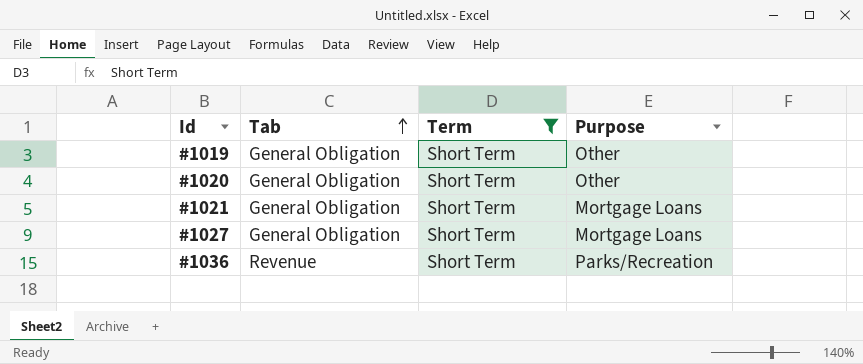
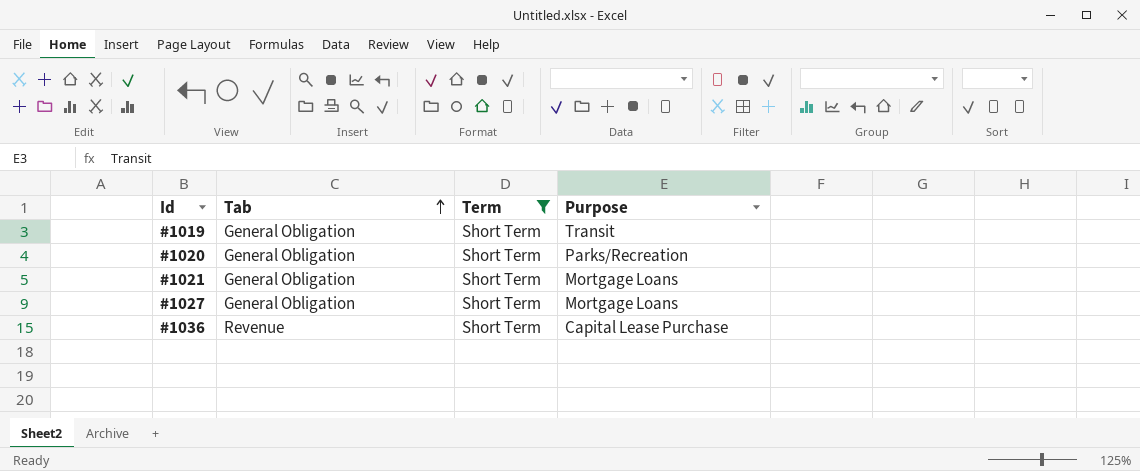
#1019 | Purpose: Other -> Transit
#1020 | Purpose: Other -> Parks/Recreation
#1036 | Purpose: Parks/Recreation -> Capital Lease Purchase

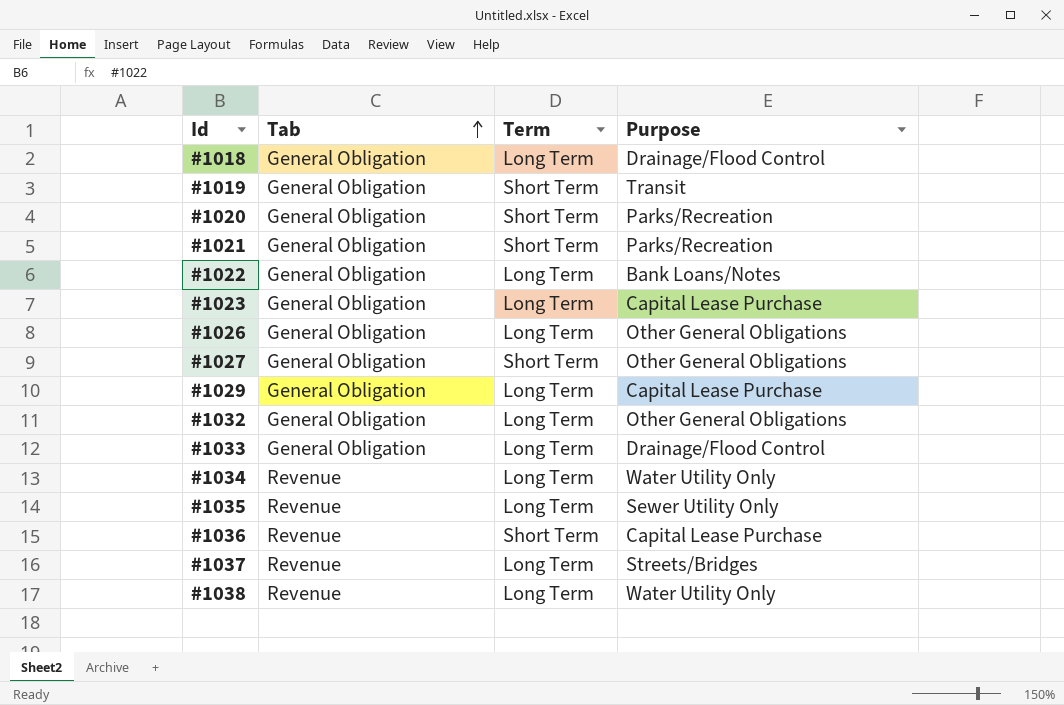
filter: Term = Short Term -> none
#1021 | Purpose: Mortgage Loans -> Parks/Recreation
#1027 | Purpose: Mortgage Loans -> Other General Obligations

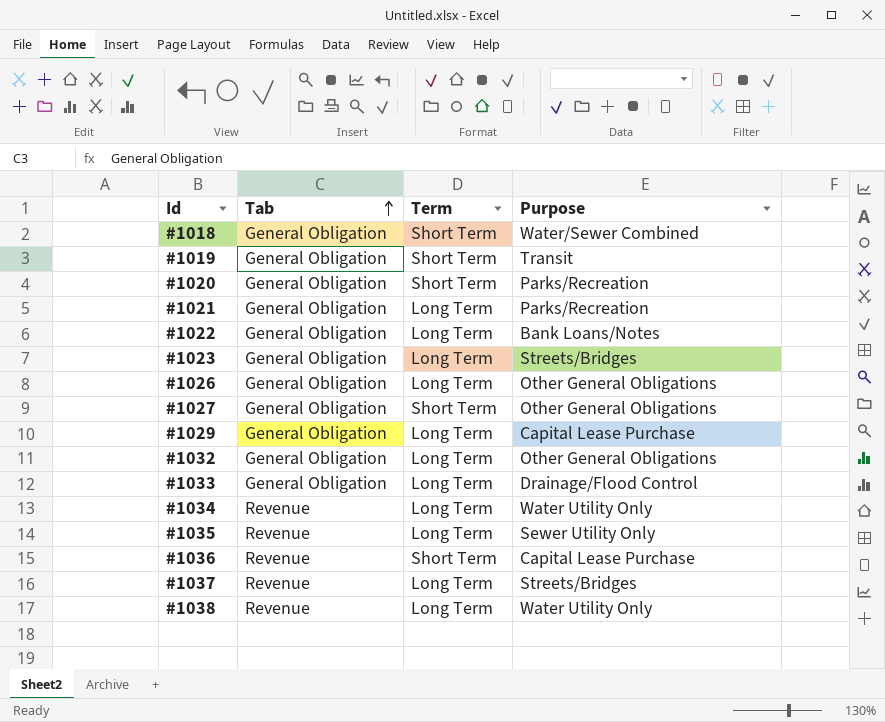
#1018 | Term: Long Term -> Short Term
#1018 | Purpose: Drainage/Flood Control -> Water/Sewer Combined
#1021 | Term: Short Term -> Long Term
#1023 | Purpose: Capital Lease Purchase -> Streets/Bridges

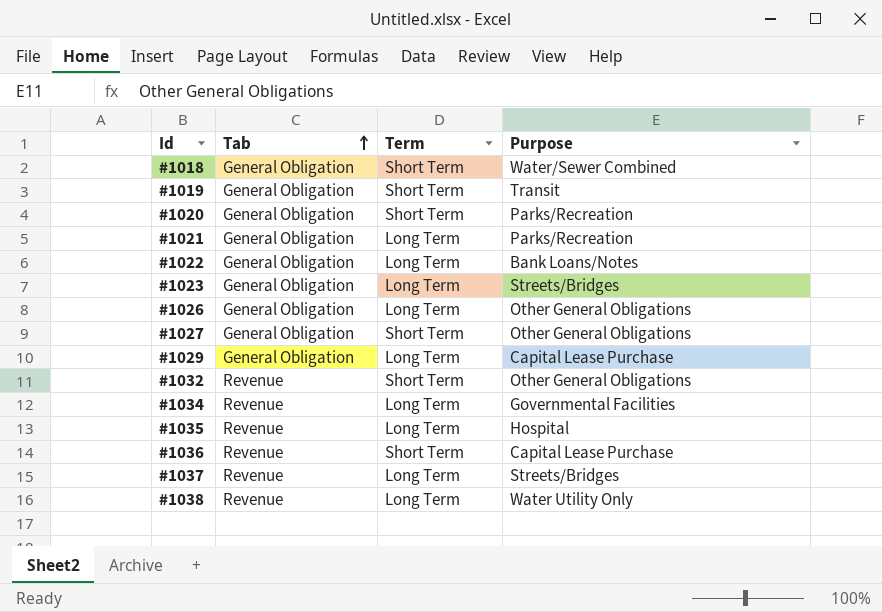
row #1033: General Obligation | Long Term | Drainage/Flood Control -> none
#1032 | Tab: General Obligation -> Revenue
#1032 | Term: Long Term -> Short Term
#1034 | Purpose: Water Utility Only -> Governmental Facilities
#1035 | Purpose: Sewer Utility Only -> Hospital

